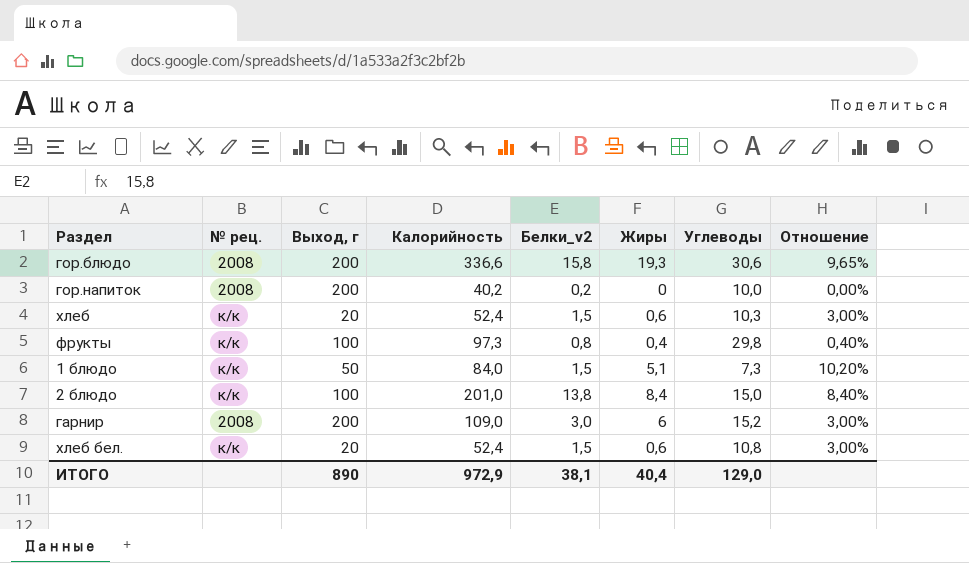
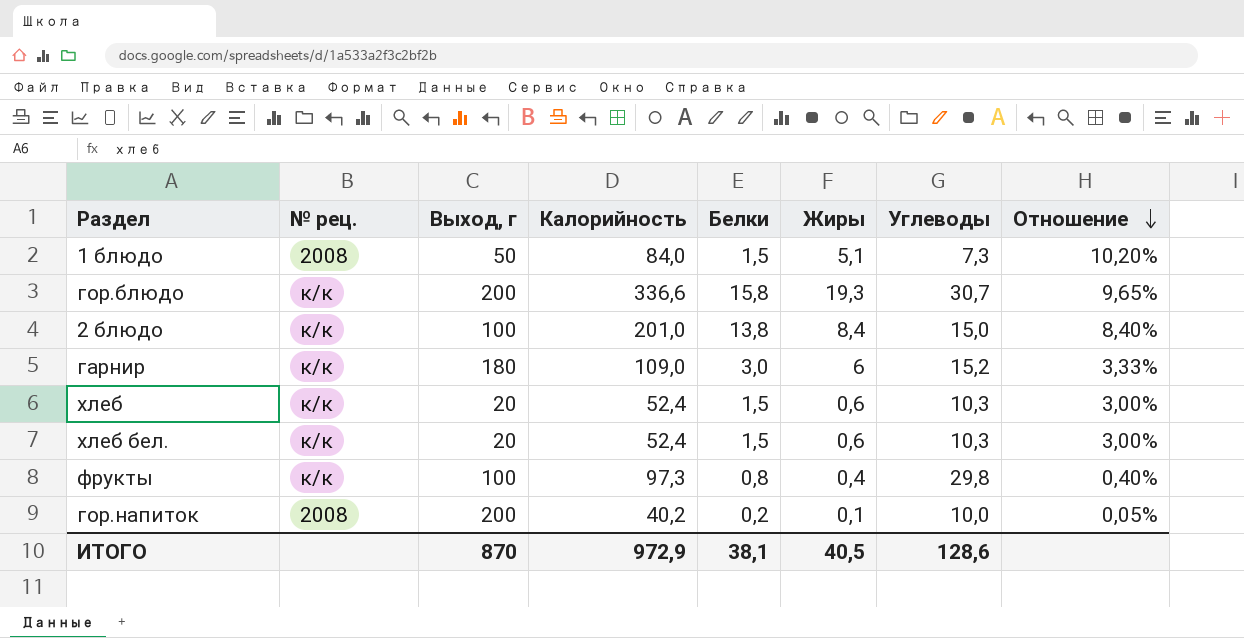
row order: none -> Отношение descending
column name: Белки_v2 -> Белки
1 блюдо | № рец.: к/к -> 2008
гор.блюдо | № рец.: 2008 -> к/к
гор.блюдо | Углеводы: 30,6 -> 30,7
гарнир | № рец.: 2008 -> к/к
гарнир | Выход, г: 200 -> 180
гарнир | Отношение: 3,00% -> 3,33%
хлеб бел. | Углеводы: 10,8 -> 10,3
гор.напиток | Жиры: 0 -> 0,1
гор.напиток | Отношение: 0,00% -> 0,05%
ИТОГО | Выход, г: 890 -> 870
ИТОГО | Жиры: 40,4 -> 40,5
ИТОГО | Углеводы: 129,0 -> 128,6

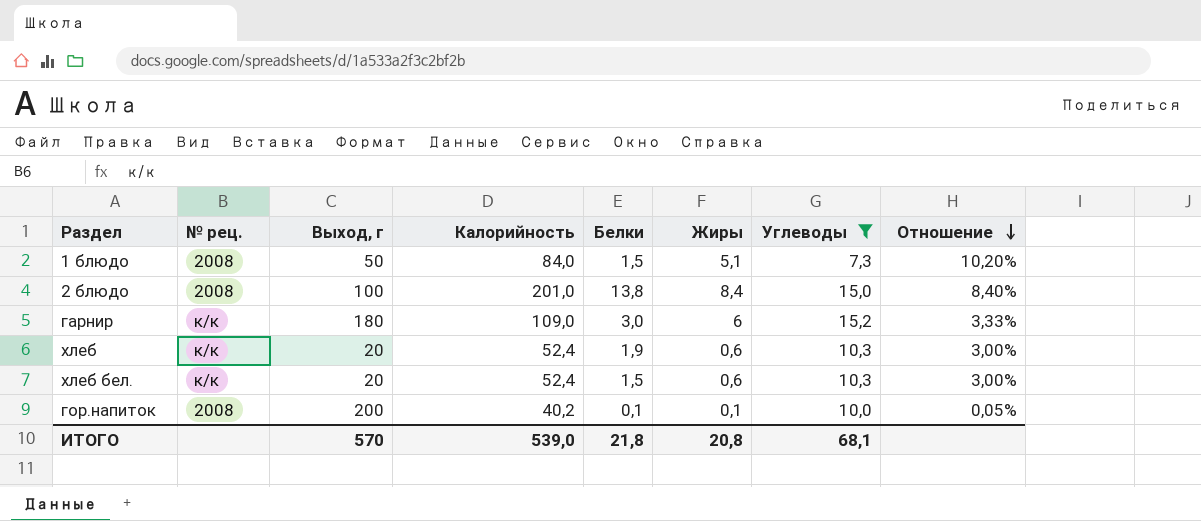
filter: none -> Углеводы <= 15,2
2 блюдо | № рец.: к/к -> 2008
хлеб | Белки: 1,5 -> 1,9
гор.напиток | Белки: 0,2 -> 0,1
ИТОГО | Выход, г: 870 -> 570
ИТОГО | Калорийность: 972,9 -> 539,0
ИТОГО | Белки: 38,1 -> 21,8
ИТОГО | Жиры: 40,5 -> 20,8
ИТОГО | Углеводы: 128,6 -> 68,1

